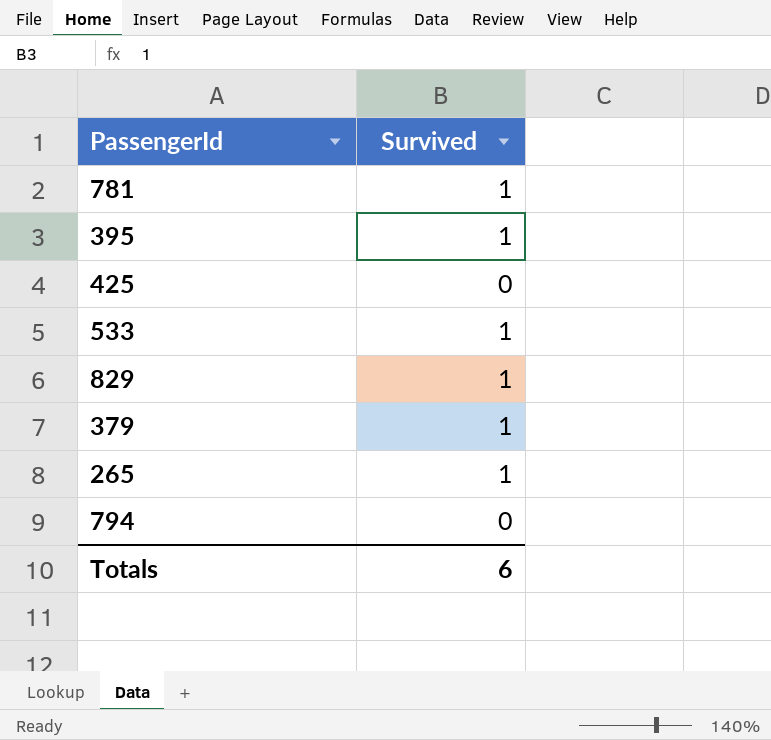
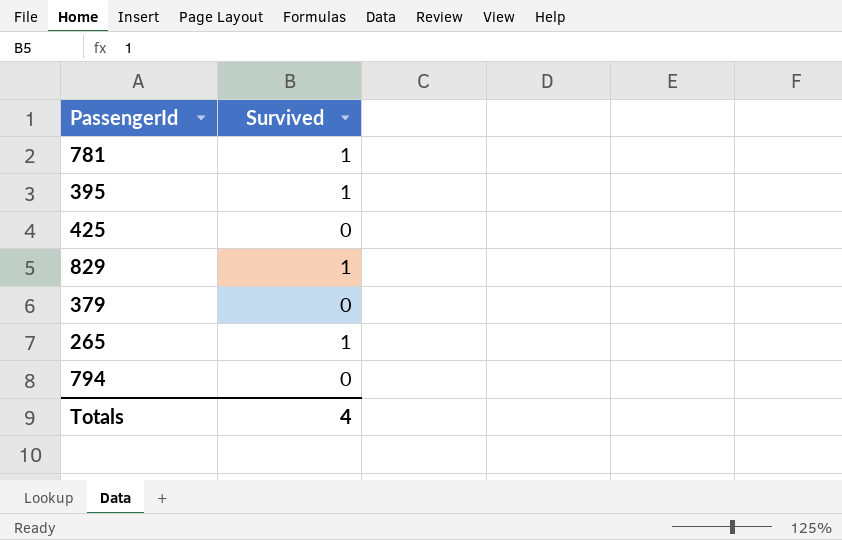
row 533: 1 -> none
379 | Survived: 1 -> 0
Totals | Survived: 6 -> 4

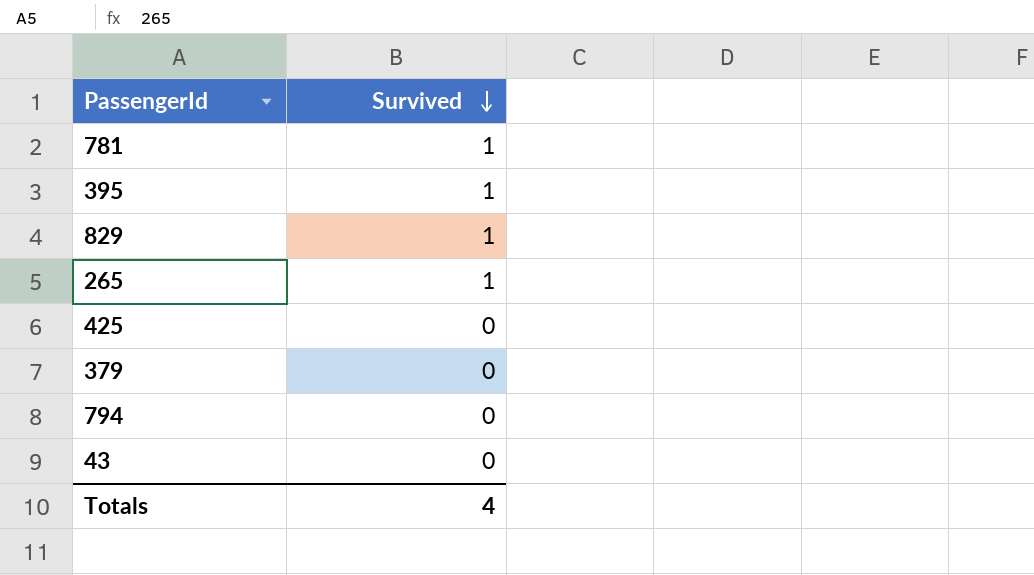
row order: none -> Survived descending
row 43: none -> 0

